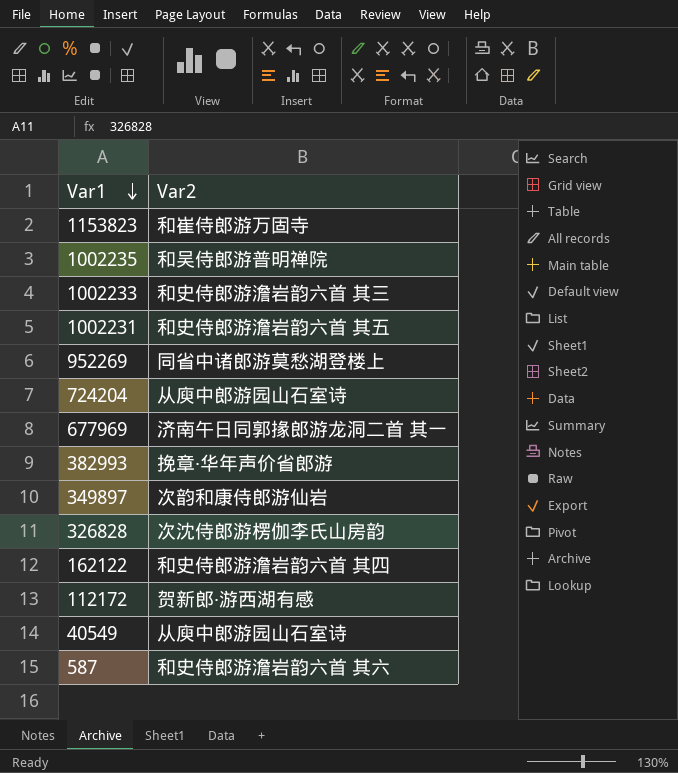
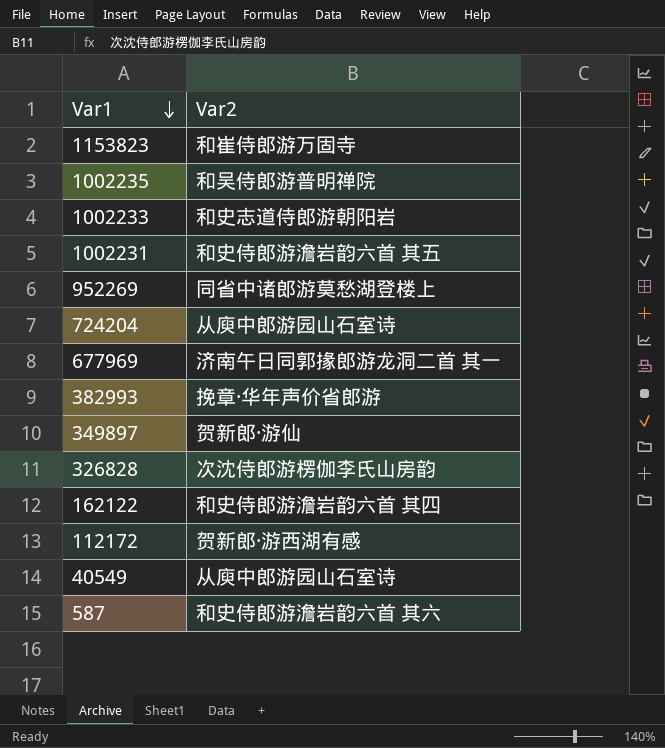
1002233 | Var2: 和史侍郎游澹岩韵六首 其三 -> 和史志道侍郎游朝阳岩
349897 | Var2: 次韵和康侍郎游仙岩 -> 贺新郎·游仙

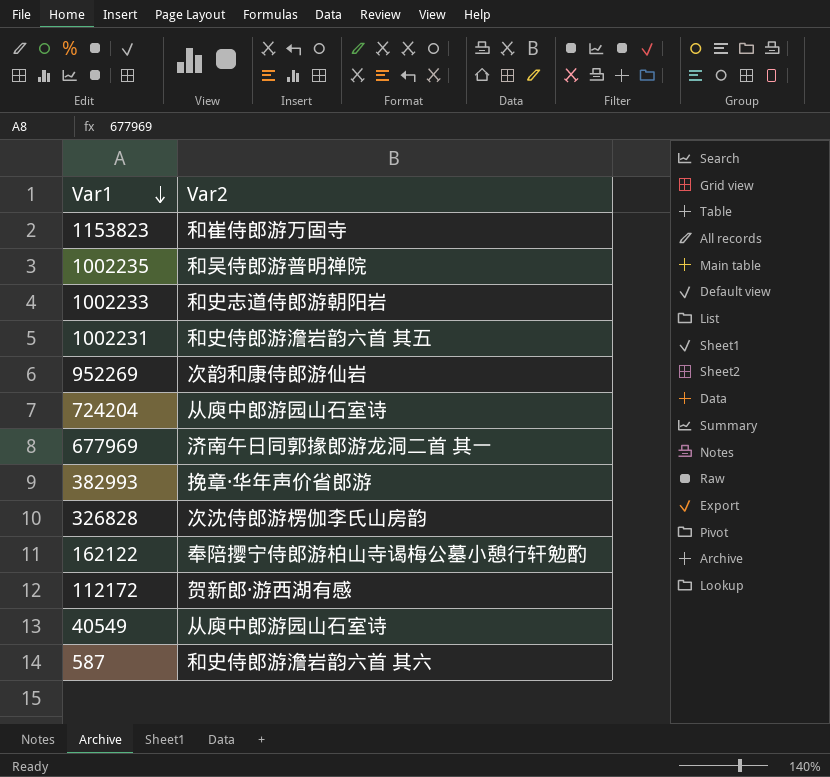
row 349897: 贺新郎·游仙 -> none
952269 | Var2: 同省中诸郎游莫愁湖登楼上 -> 次韵和康侍郎游仙岩
162122 | Var2: 和史侍郎游澹岩韵六首 其四 -> 奉陪撄宁侍郎游柏山寺谒梅公墓小憩行轩勉酌

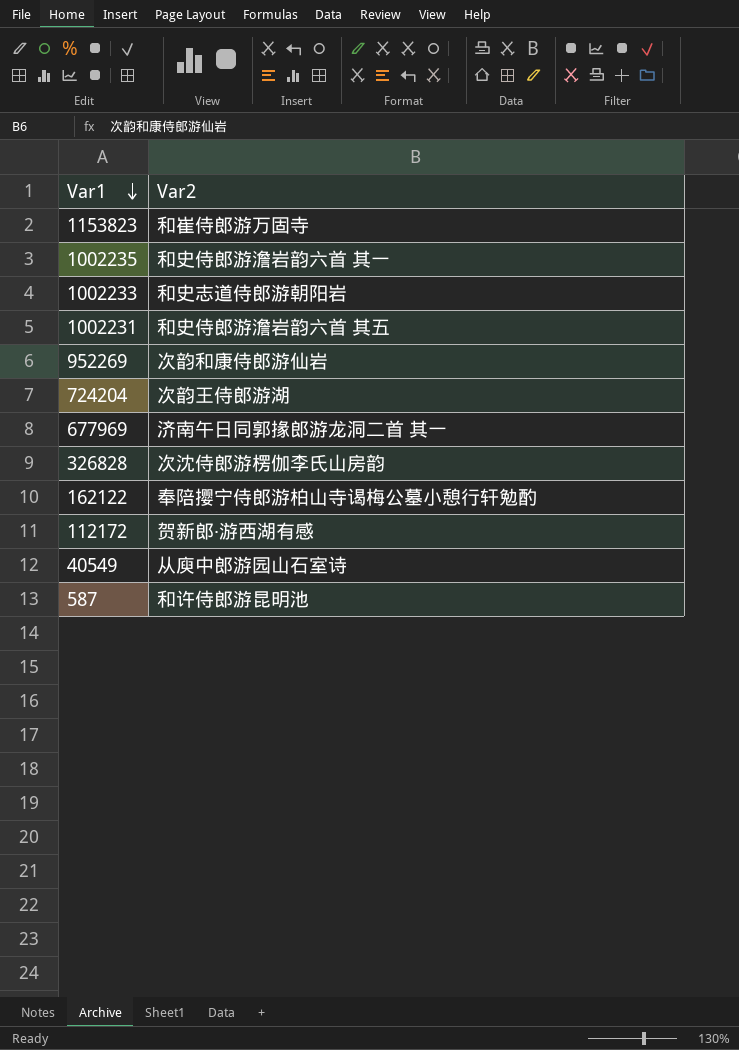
row 382993: 挽章·华年声价省郎游 -> none
1002235 | Var2: 和吴侍郎游普明禅院 -> 和史侍郎游澹岩韵六首 其一
724204 | Var2: 从庾中郎游园山石室诗 -> 次韵王侍郎游湖
587 | Var2: 和史侍郎游澹岩韵六首 其六 -> 和许侍郎游昆明池

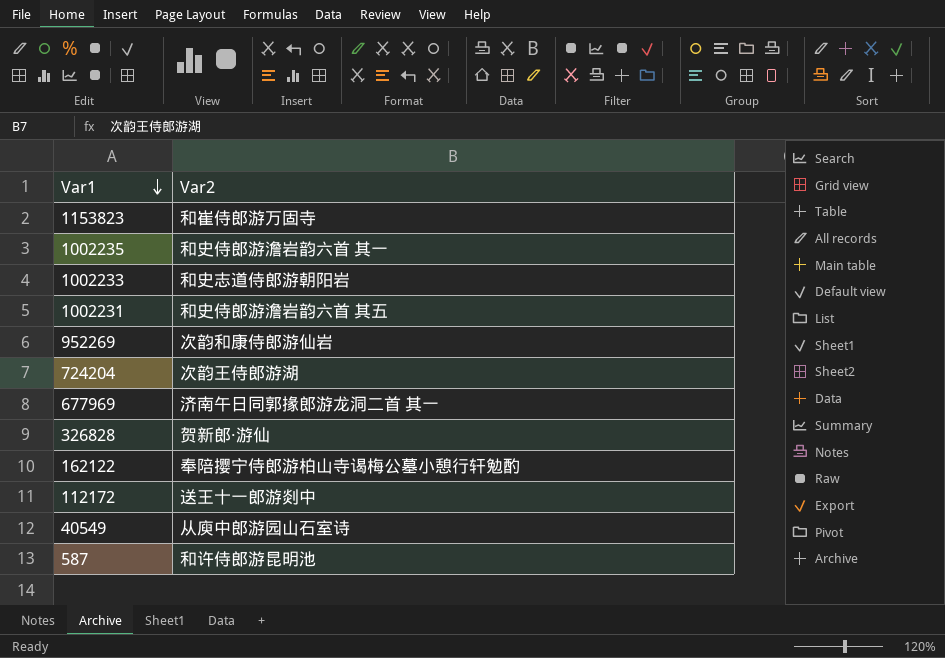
326828 | Var2: 次沈侍郎游楞伽李氏山房韵 -> 贺新郎·游仙
112172 | Var2: 贺新郎·游西湖有感 -> 送王十一郎游剡中

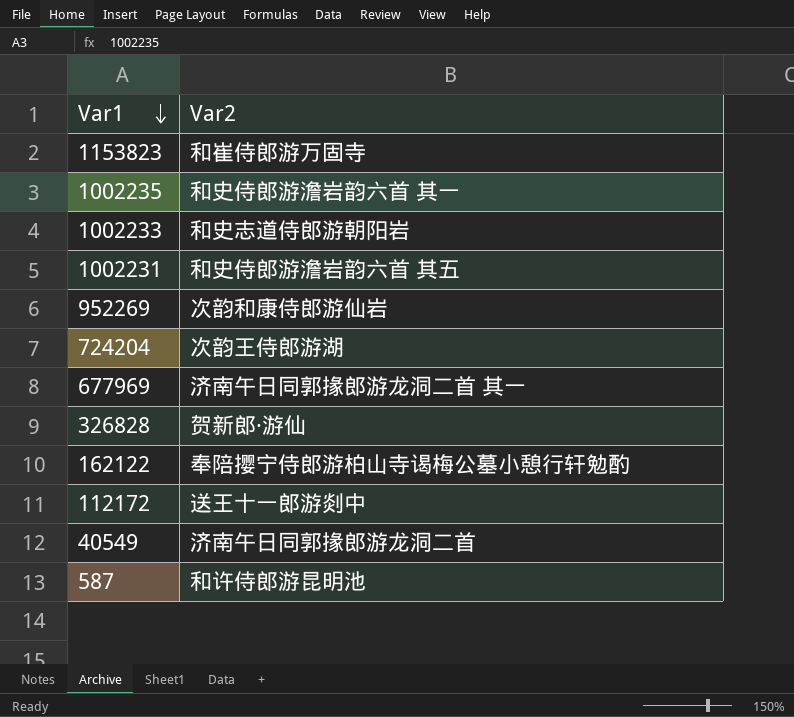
40549 | Var2: 从庾中郎游园山石室诗 -> 济南午日同郭掾郎游龙洞二首

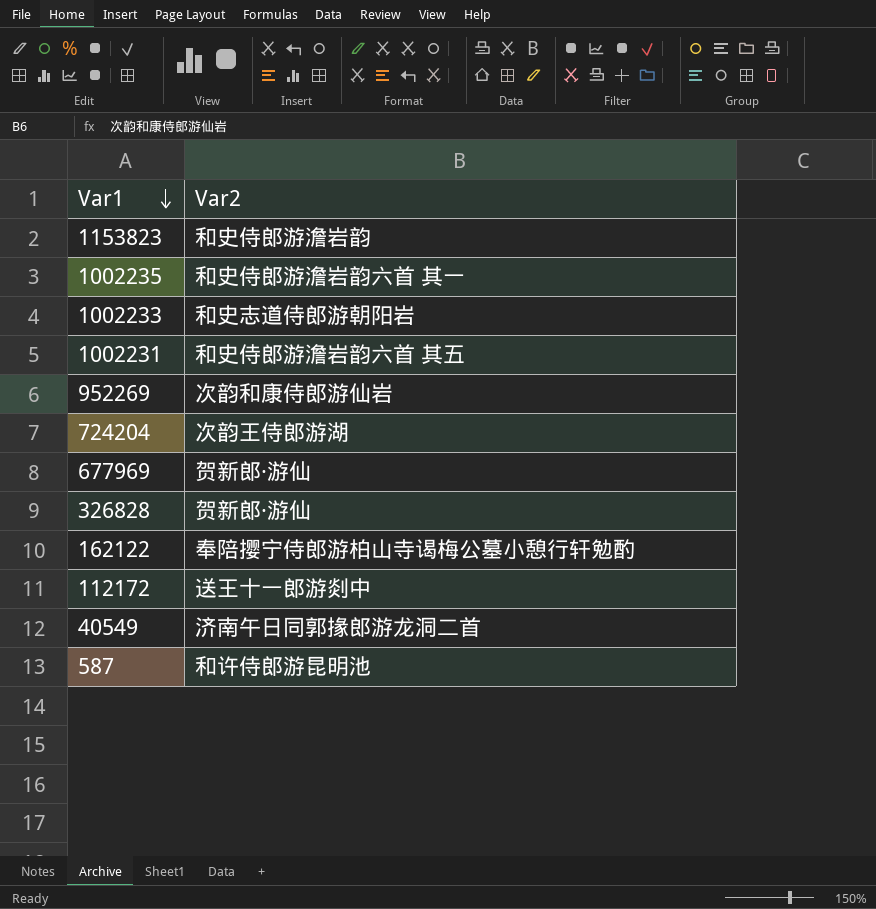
1153823 | Var2: 和崔侍郎游万固寺 -> 和史侍郎游澹岩韵
677969 | Var2: 济南午日同郭掾郎游龙洞二首 其一 -> 贺新郎·游仙

